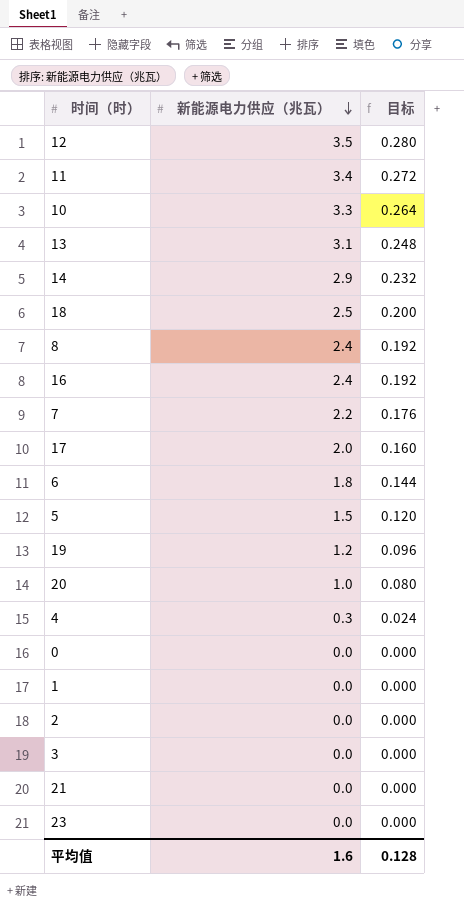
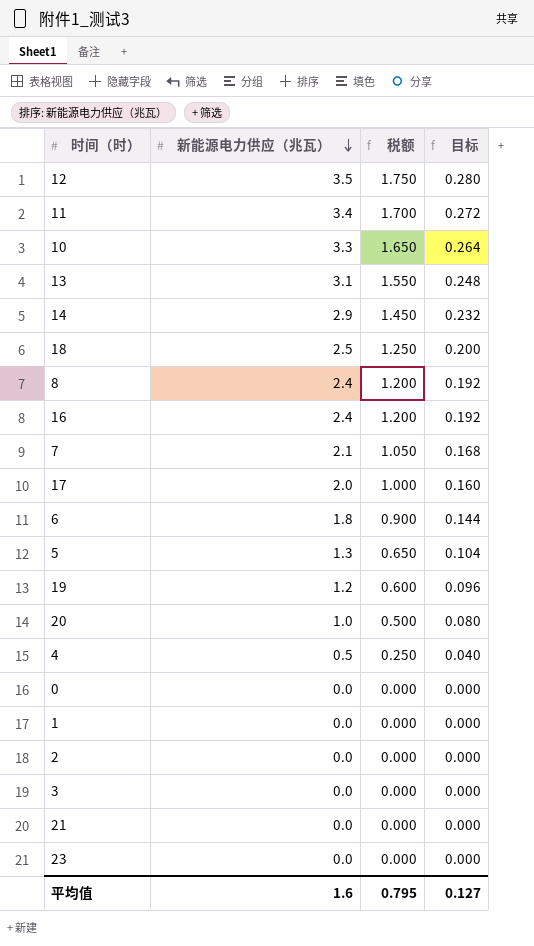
column 税额 | formula: none -> [新能源电力供应（兆瓦）] * 0.5
7 | 新能源电力供应（兆瓦）: 2.2 -> 2.1
7 | 目标: 0.176 -> 0.168
5 | 新能源电力供应（兆瓦）: 1.5 -> 1.3
5 | 目标: 0.120 -> 0.104
4 | 新能源电力供应（兆瓦）: 0.3 -> 0.5
4 | 目标: 0.024 -> 0.040
平均值 | 目标: 0.128 -> 0.127

